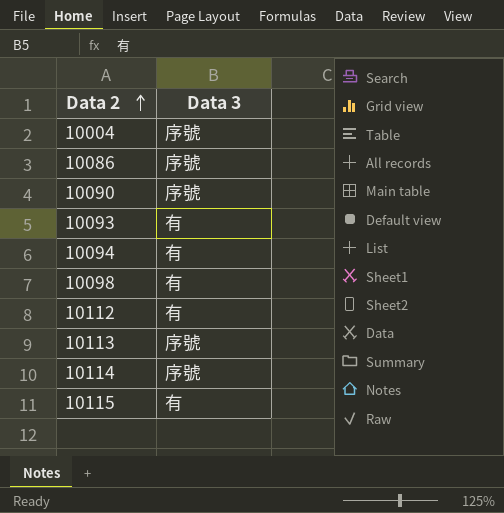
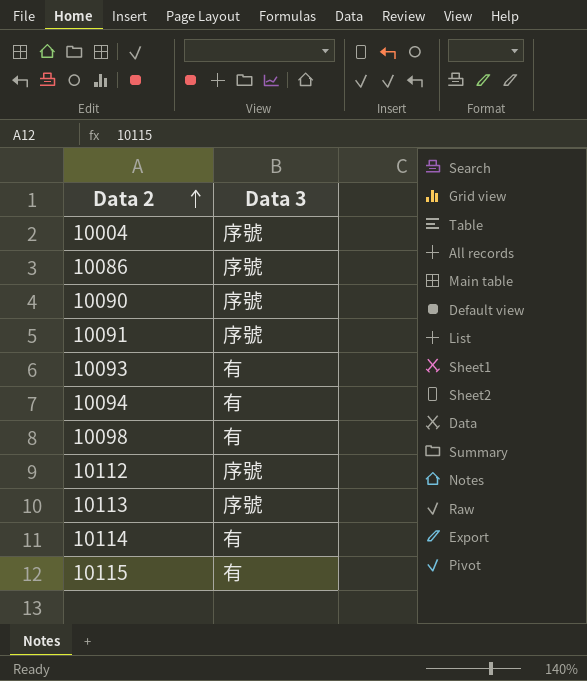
row 10091: none -> 序號
10112 | Data 3: 有 -> 序號
10114 | Data 3: 序號 -> 有

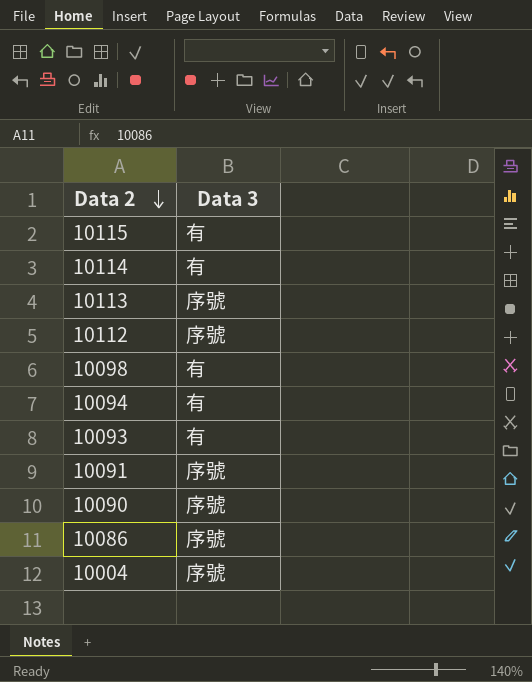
row order: Data 2 ascending -> Data 2 descending

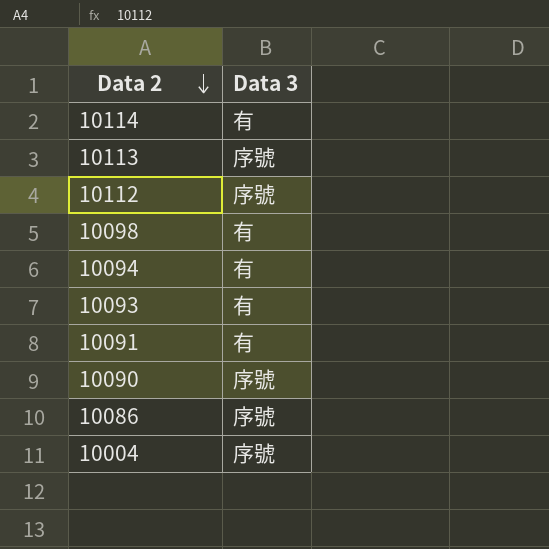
row 10115: 有 -> none
10091 | Data 3: 序號 -> 有

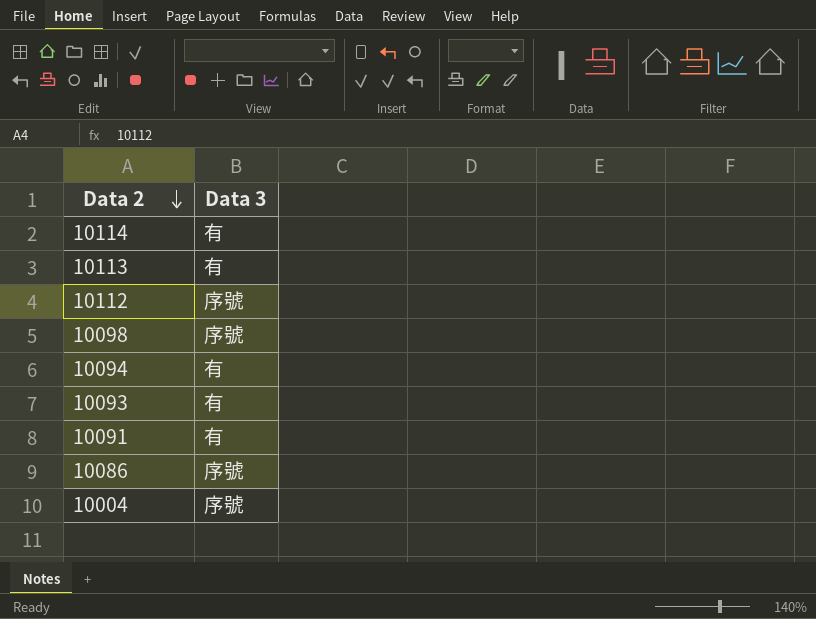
row 10090: 序號 -> none
10113 | Data 3: 序號 -> 有
10098 | Data 3: 有 -> 序號

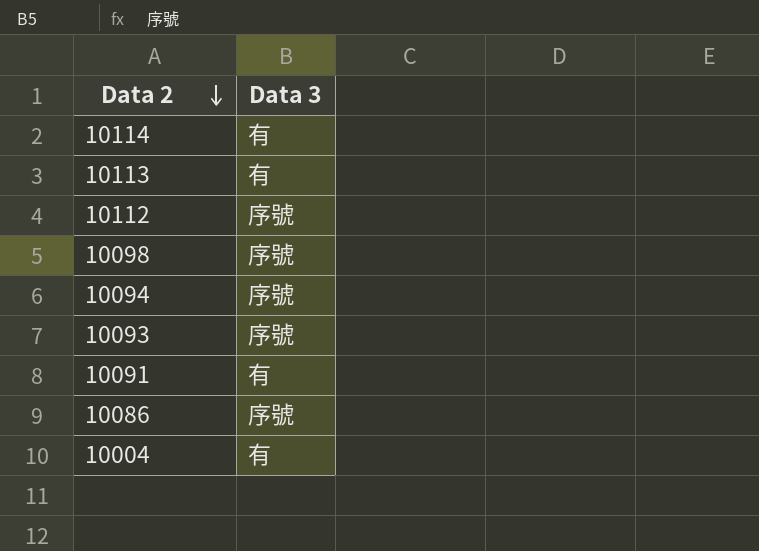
10094 | Data 3: 有 -> 序號
10093 | Data 3: 有 -> 序號
10004 | Data 3: 序號 -> 有

